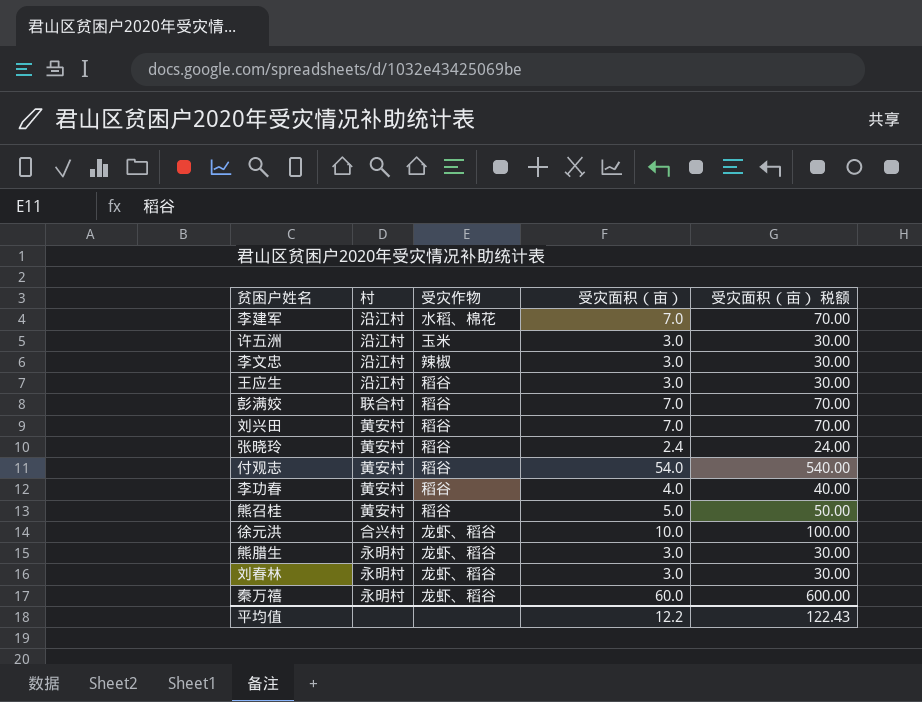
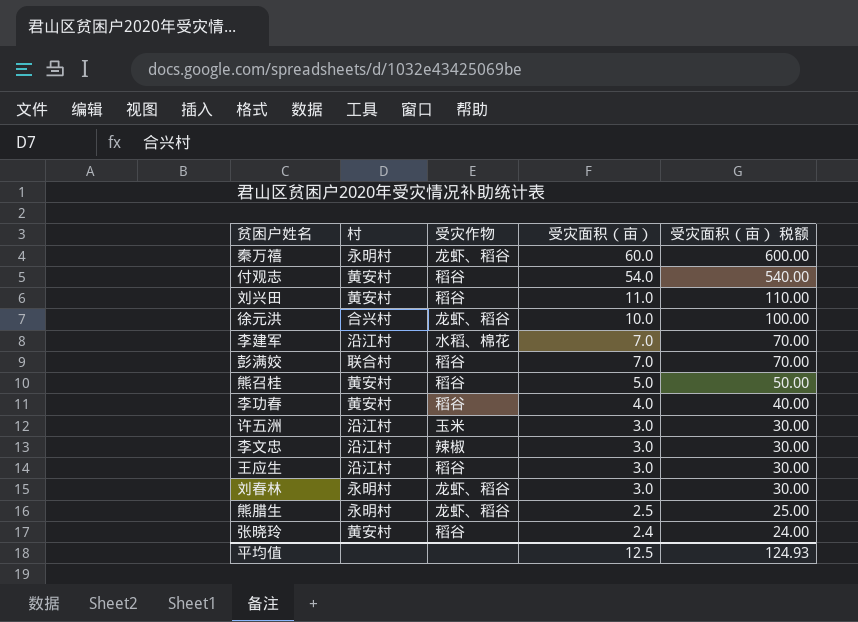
row order: none -> 受灾面积（亩） descending
刘兴田 | 受灾面积（亩）: 7.0 -> 11.0
刘兴田 | 受灾面积（亩） 税额: 70.00 -> 110.00
熊腊生 | 受灾面积（亩）: 3.0 -> 2.5
熊腊生 | 受灾面积（亩） 税额: 30.00 -> 25.00
平均值 | 受灾面积（亩）: 12.2 -> 12.5
平均值 | 受灾面积（亩） 税额: 122.43 -> 124.93

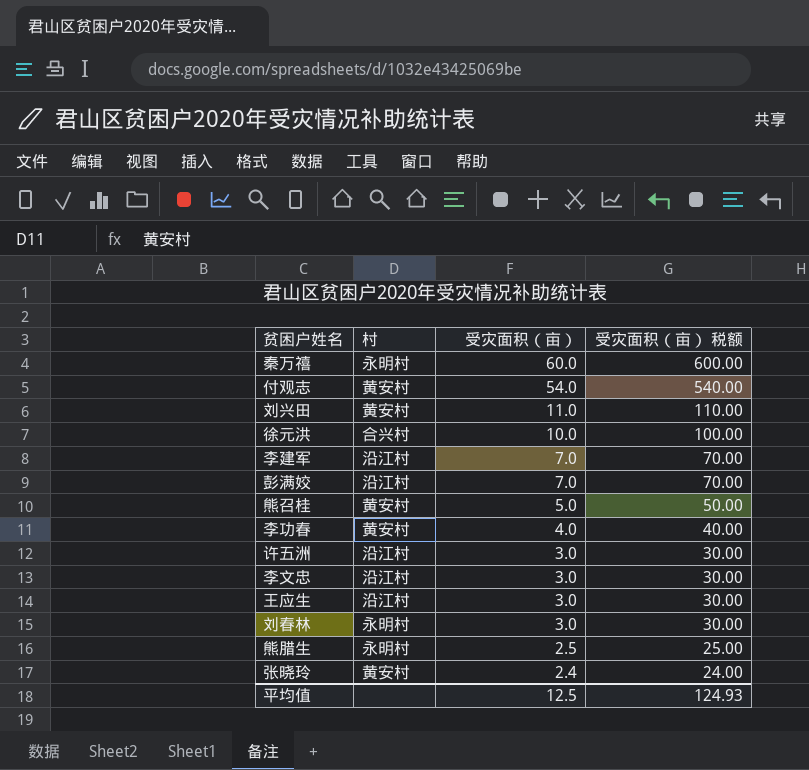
column 受灾作物 | position: 3 -> none
彭满姣 | 村: 联合村 -> 沿江村

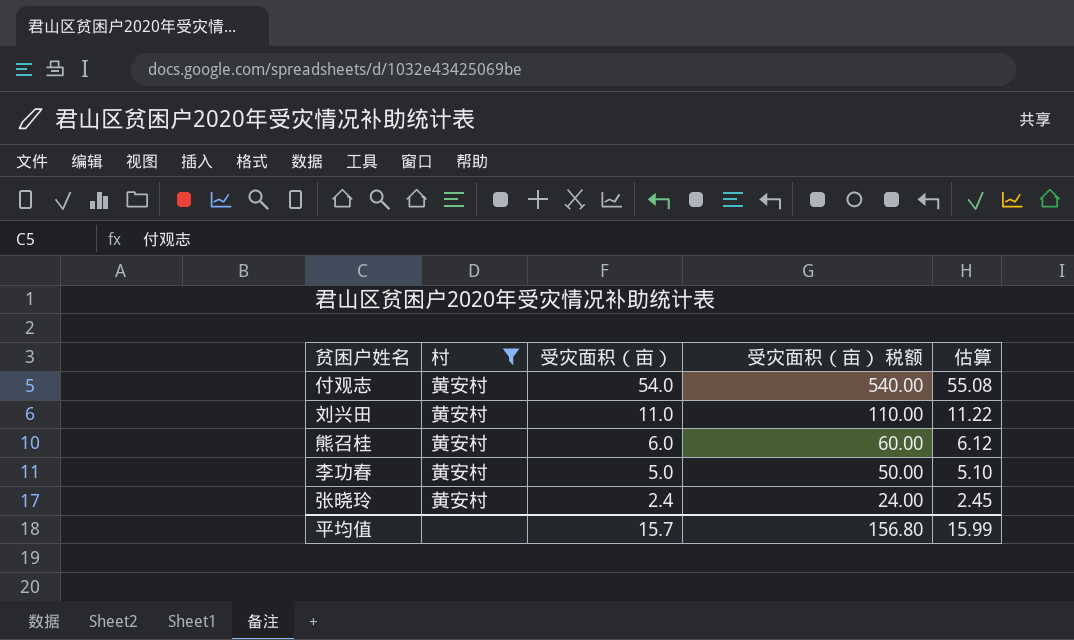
filter: none -> 村 = 黄安村
column 估算 | formula: none -> [受灾面积（亩）] * 1.02
熊召桂 | 受灾面积（亩）: 5.0 -> 6.0
熊召桂 | 受灾面积（亩） 税额: 50.00 -> 60.00
李功春 | 受灾面积（亩）: 4.0 -> 5.0
李功春 | 受灾面积（亩） 税额: 40.00 -> 50.00
平均值 | 受灾面积（亩）: 12.5 -> 15.7
平均值 | 受灾面积（亩） 税额: 124.93 -> 156.80

